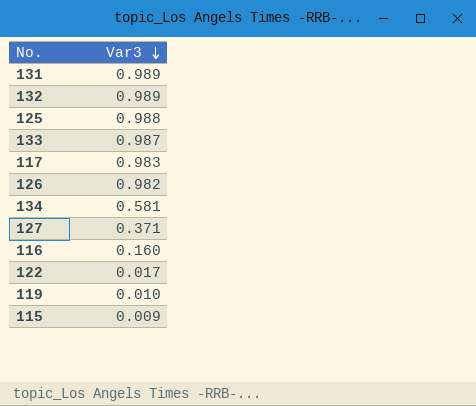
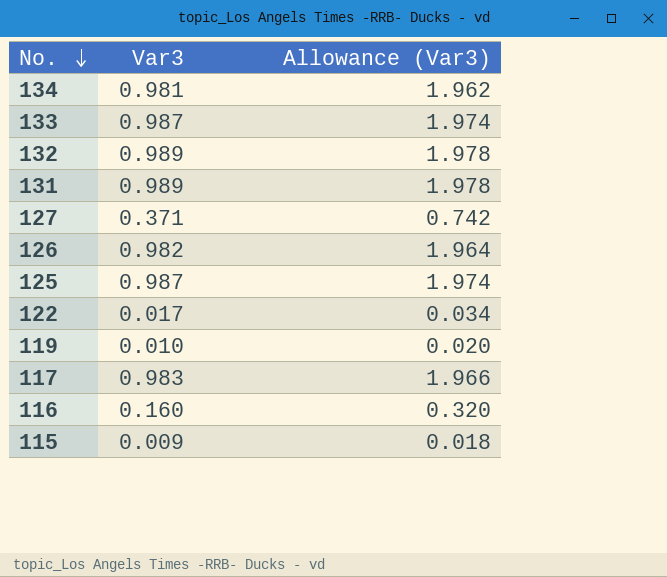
row order: Var3 descending -> No. descending
column Allowance (Var3) | formula: none -> [Var3] * 2
134 | Var3: 0.581 -> 0.981
125 | Var3: 0.988 -> 0.987

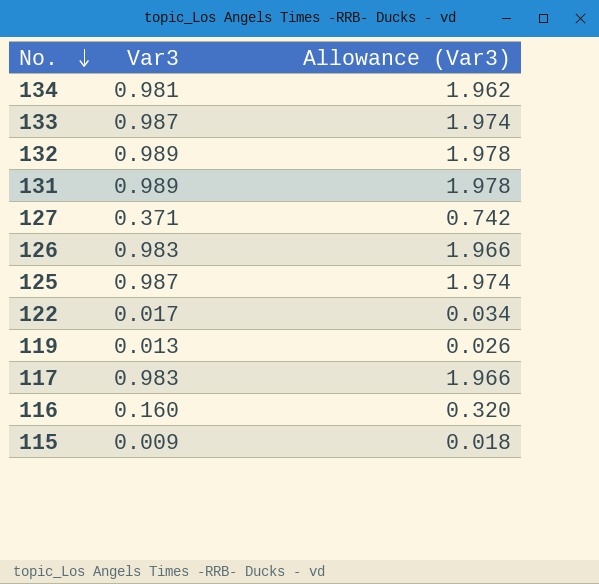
126 | Var3: 0.982 -> 0.983
126 | Allowance (Var3): 1.964 -> 1.966
119 | Var3: 0.010 -> 0.013
119 | Allowance (Var3): 0.020 -> 0.026

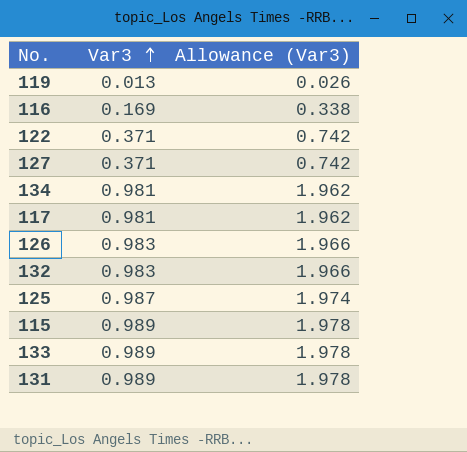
row order: No. descending -> Var3 ascending
116 | Var3: 0.160 -> 0.169
116 | Allowance (Var3): 0.320 -> 0.338
122 | Var3: 0.017 -> 0.371
122 | Allowance (Var3): 0.034 -> 0.742
117 | Var3: 0.983 -> 0.981
117 | Allowance (Var3): 1.966 -> 1.962
132 | Var3: 0.989 -> 0.983
132 | Allowance (Var3): 1.978 -> 1.966
115 | Var3: 0.009 -> 0.989
115 | Allowance (Var3): 0.018 -> 1.978
133 | Var3: 0.987 -> 0.989
133 | Allowance (Var3): 1.974 -> 1.978

